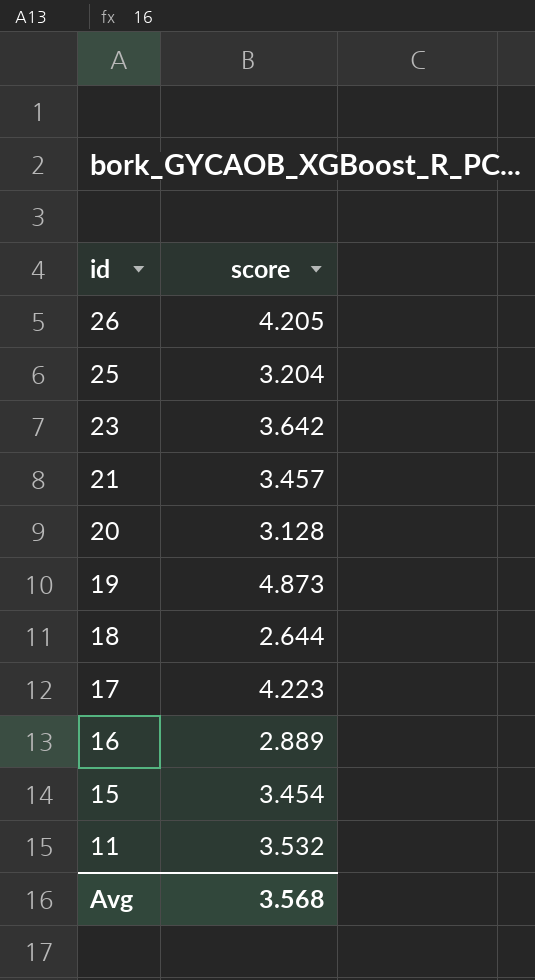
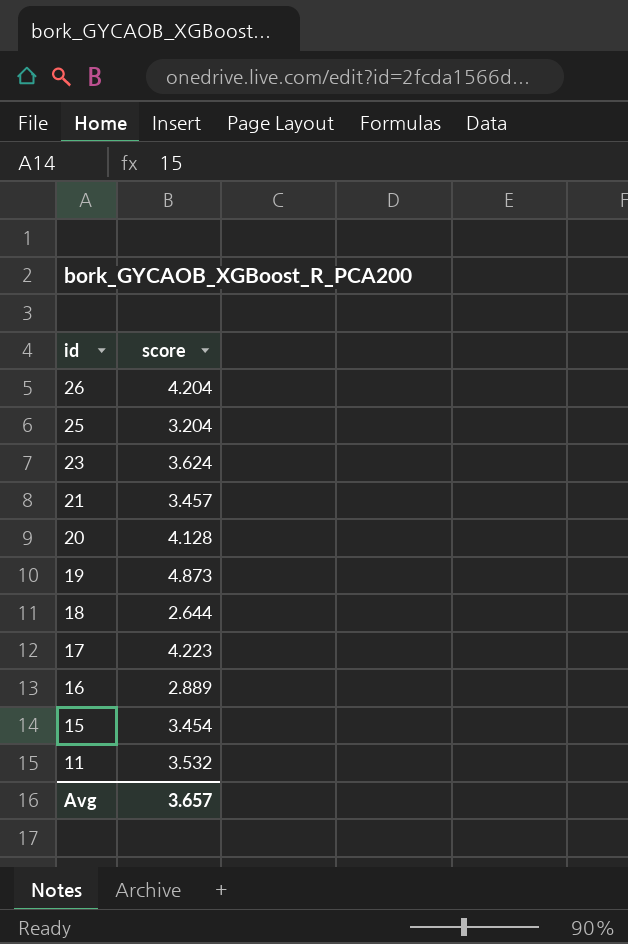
26 | score: 4.205 -> 4.204
23 | score: 3.642 -> 3.624
20 | score: 3.128 -> 4.128
Avg | score: 3.568 -> 3.657

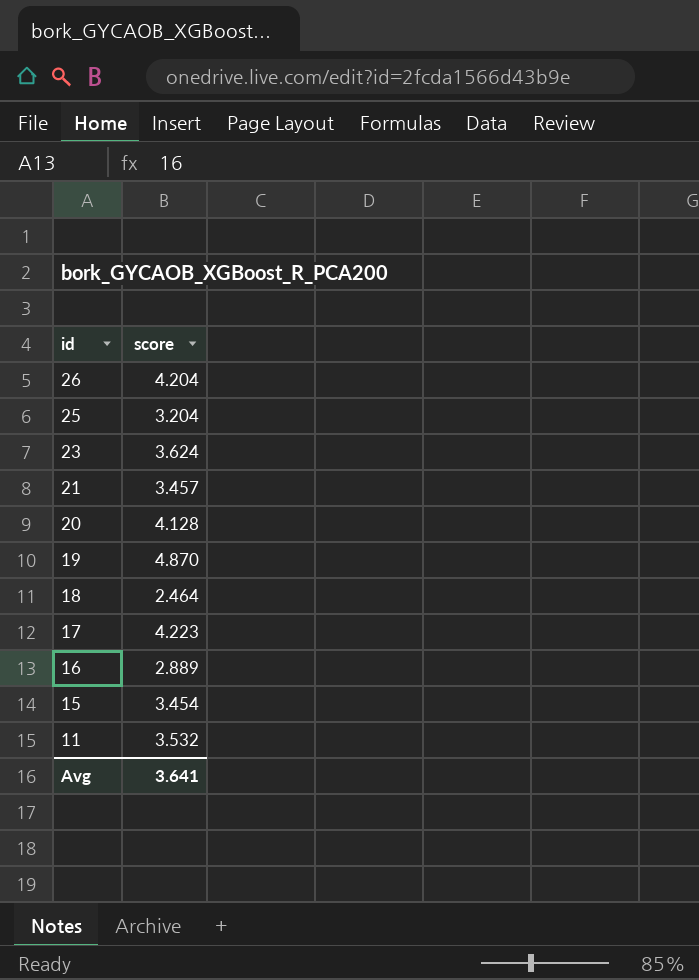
19 | score: 4.873 -> 4.870
18 | score: 2.644 -> 2.464
Avg | score: 3.657 -> 3.641

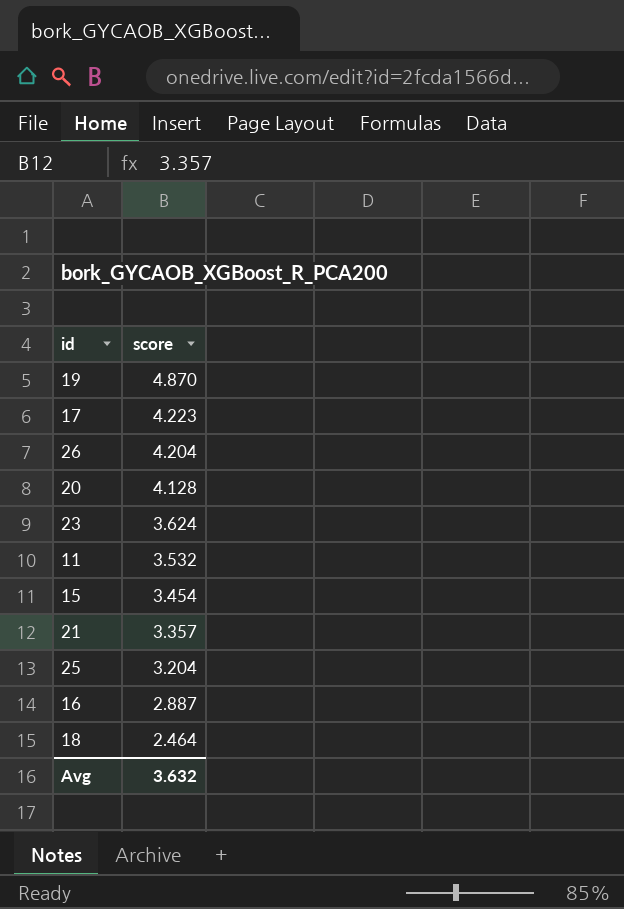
row order: id descending -> score descending
21 | score: 3.457 -> 3.357
16 | score: 2.889 -> 2.887
Avg | score: 3.641 -> 3.632

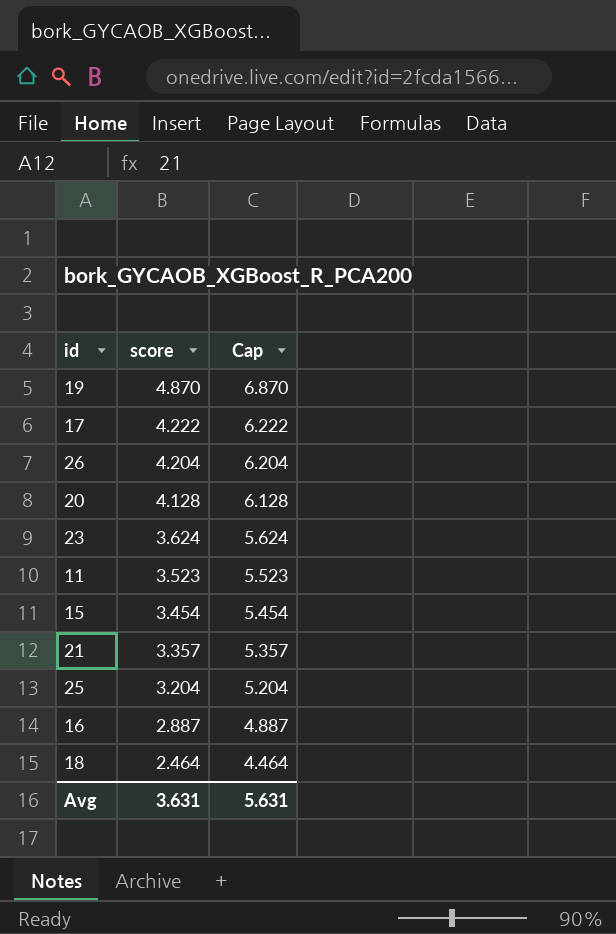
column Cap | formula: none -> [score] + 2
17 | score: 4.223 -> 4.222
11 | score: 3.532 -> 3.523
Avg | score: 3.632 -> 3.631

